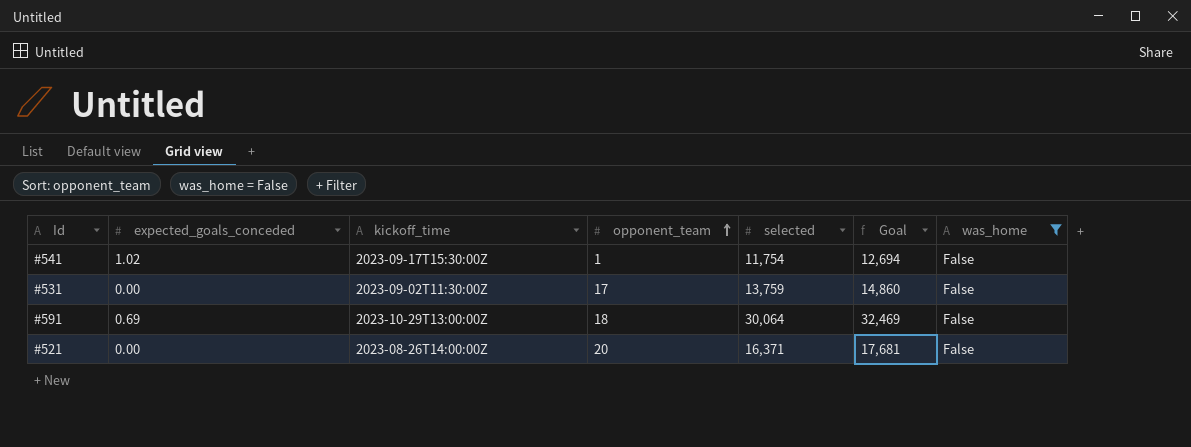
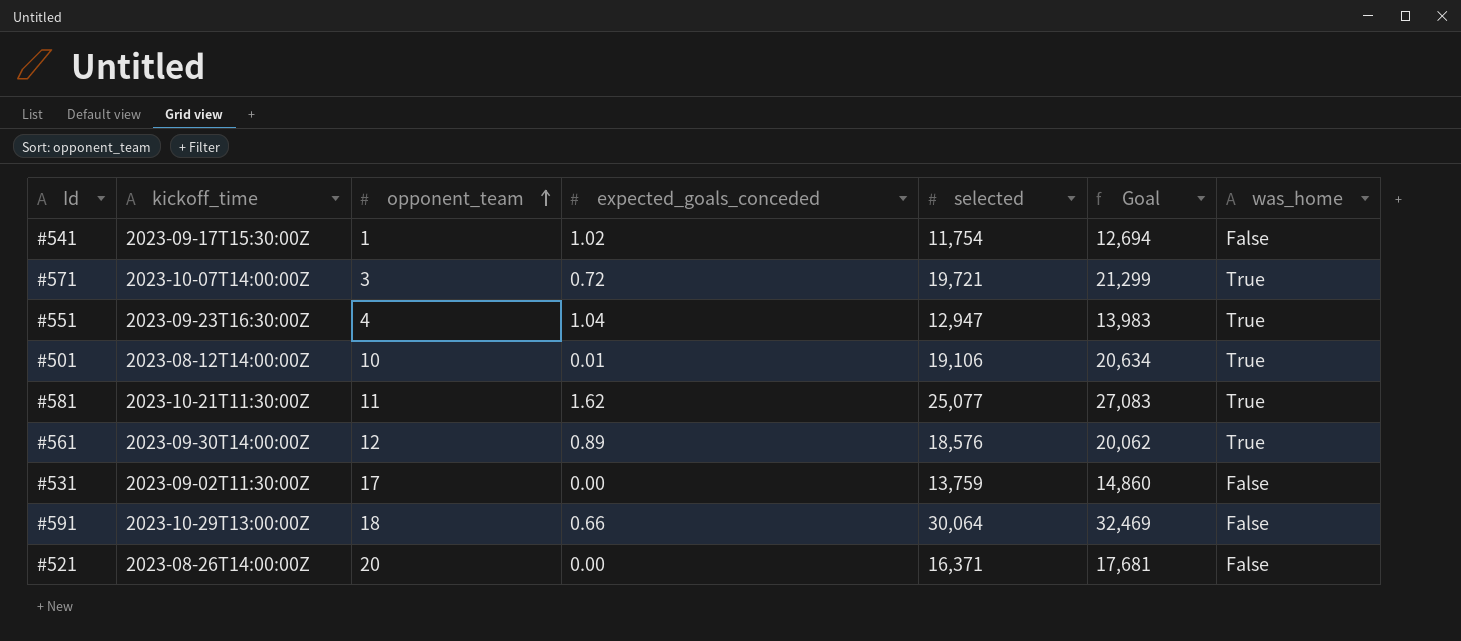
filter: was_home = False -> none
column expected_goals_conceded | position: 2 -> 4
#591 | expected_goals_conceded: 0.69 -> 0.66

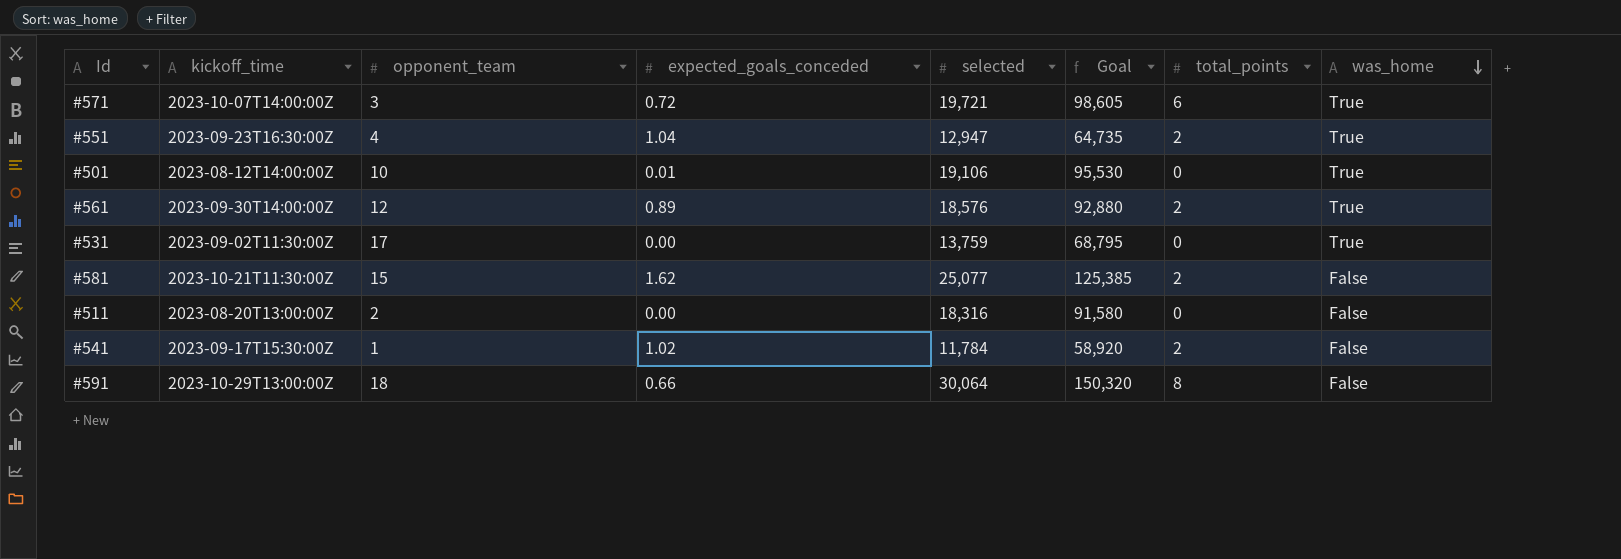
row order: opponent_team ascending -> was_home descending
column Goal | formula: [selected] * 1.08 -> [selected] * 5
column total_points | position: none -> 7
row #521: 2023-08-26T14:00:00Z | 20 | 0.00 | 16,371 | 17,681 | False -> none
#531 | was_home: False -> True
#581 | opponent_team: 11 -> 15
#581 | was_home: True -> False
row #511: none -> 2023-08-20T13:00:00Z | 2 | 0.00 | 18,316 | 91,580 | 0 | False
#541 | selected: 11,754 -> 11,784

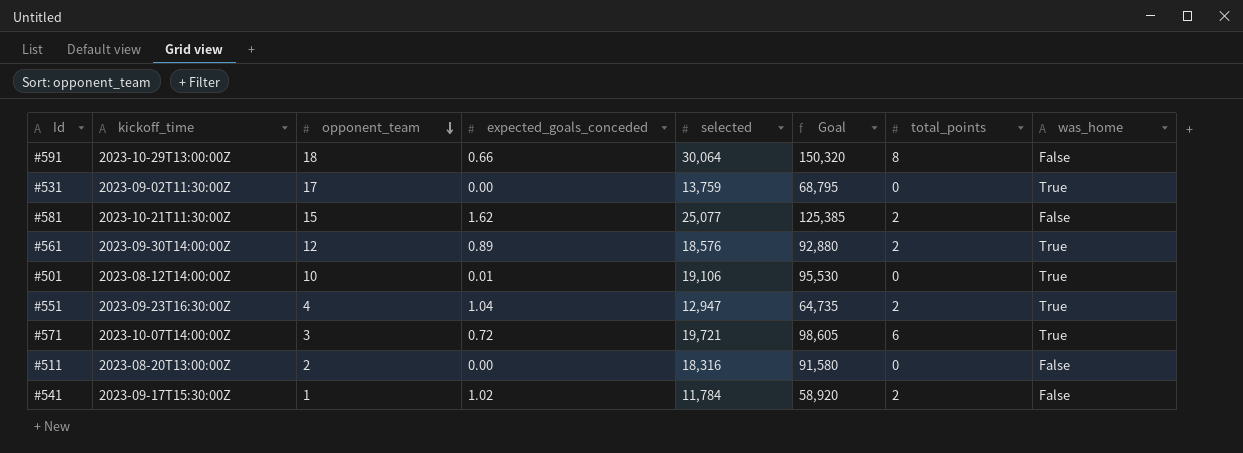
row order: was_home descending -> opponent_team descending

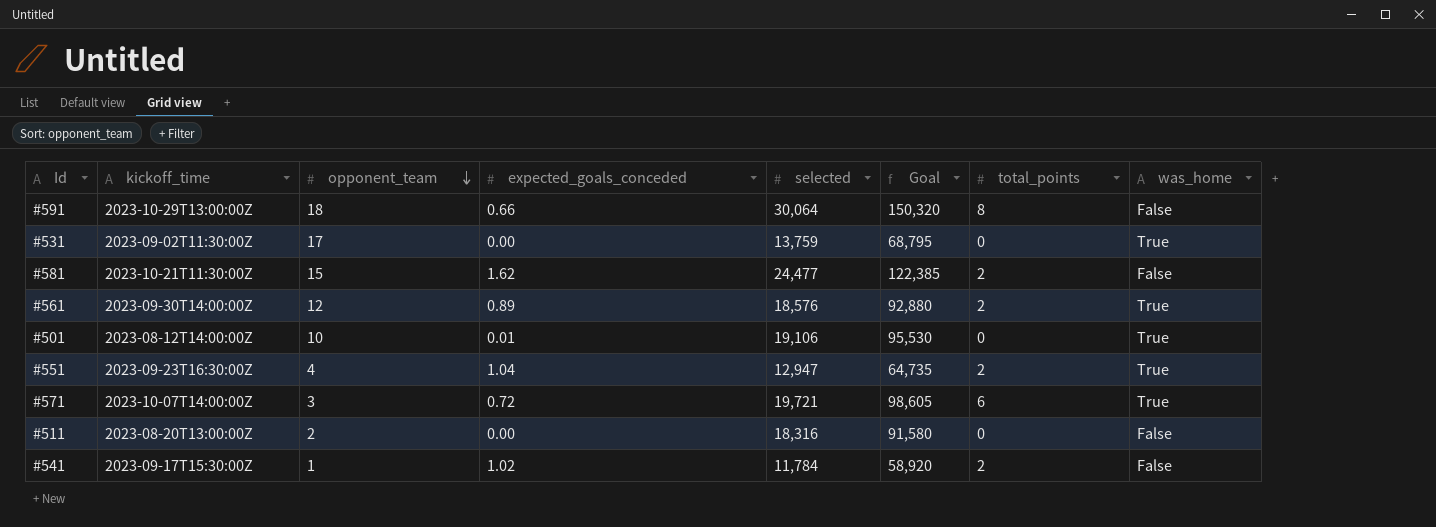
#581 | selected: 25,077 -> 24,477
#581 | Goal: 125,385 -> 122,385

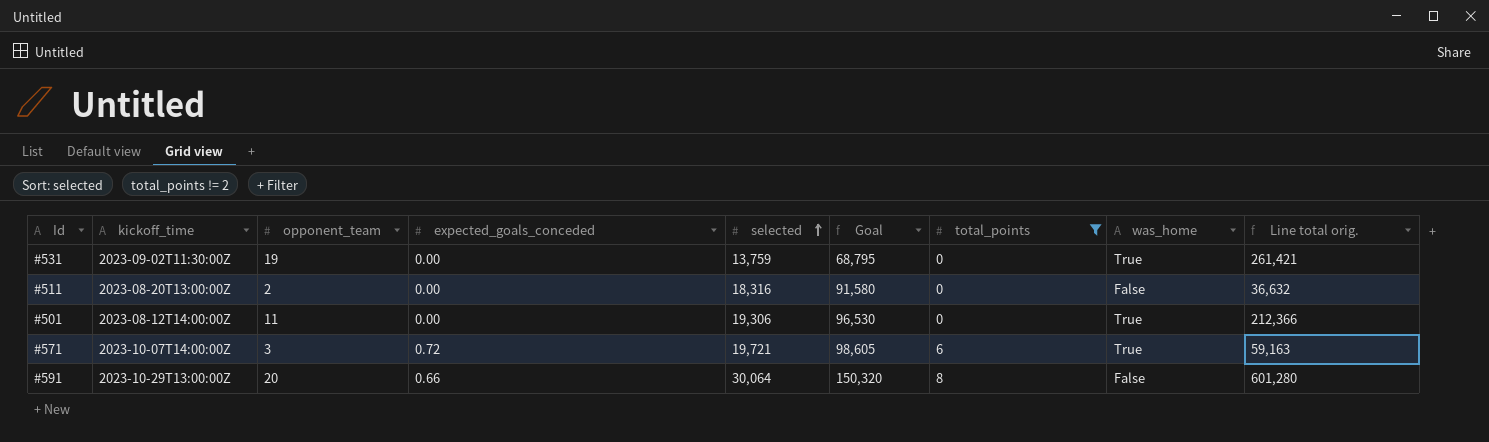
filter: none -> total_points != 2
row order: opponent_team descending -> selected ascending
column Line total orig. | formula: none -> [opponent_team] * [selected]
#531 | opponent_team: 17 -> 19
#501 | opponent_team: 10 -> 11
#501 | expected_goals_conceded: 0.01 -> 0.00
#501 | selected: 19,106 -> 19,306
#501 | Goal: 95,530 -> 96,530
#591 | opponent_team: 18 -> 20

